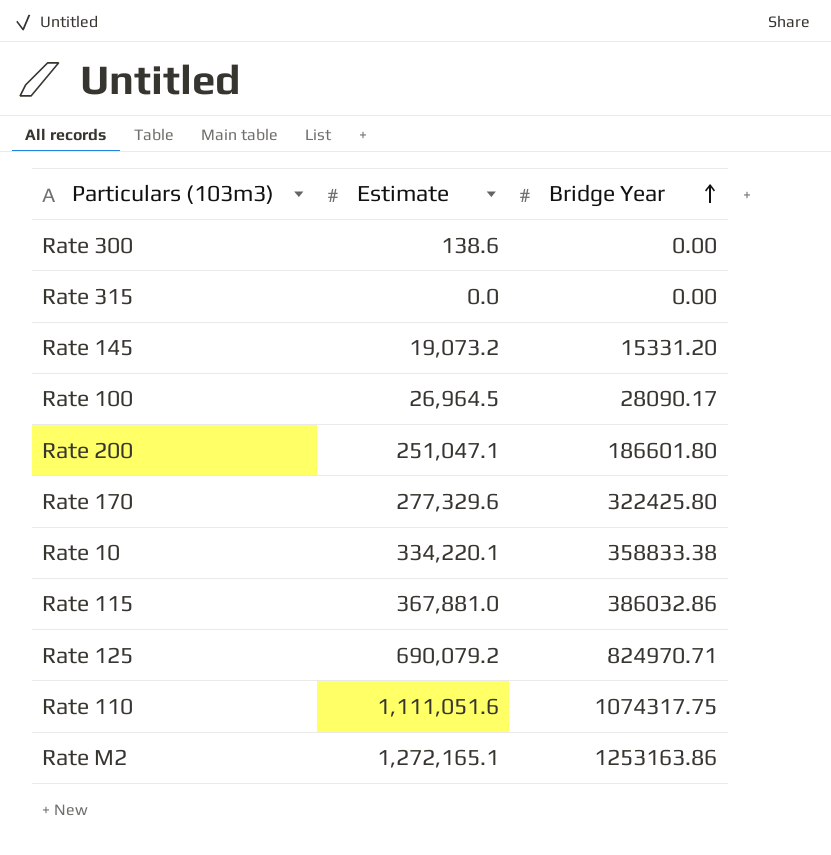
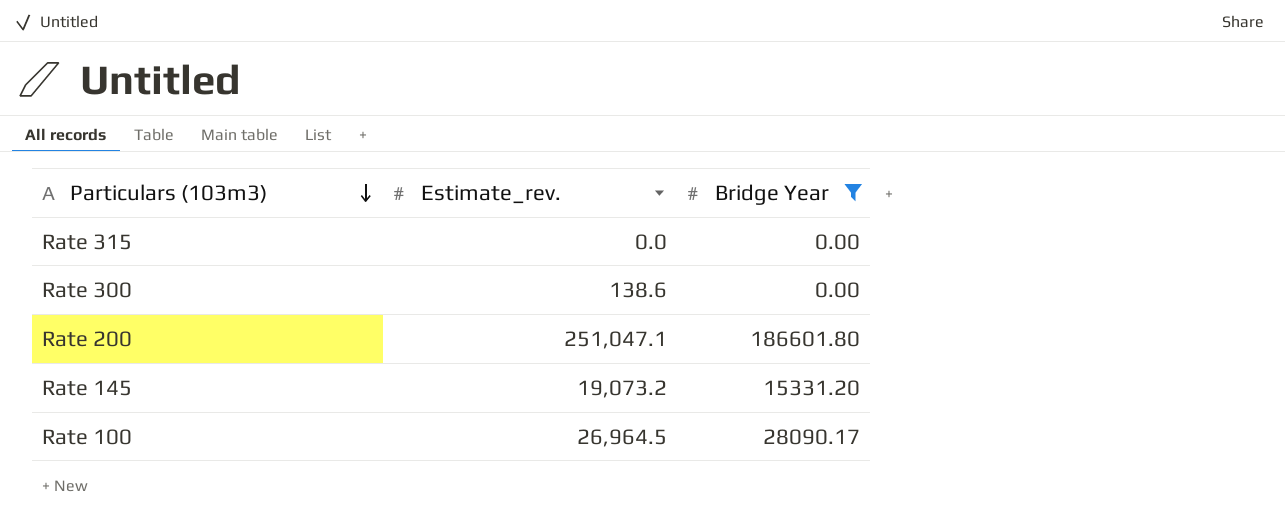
filter: none -> Bridge Year <= 186601.80
row order: Bridge Year ascending -> Particulars (103m3) descending
column name: Estimate -> Estimate_rev.

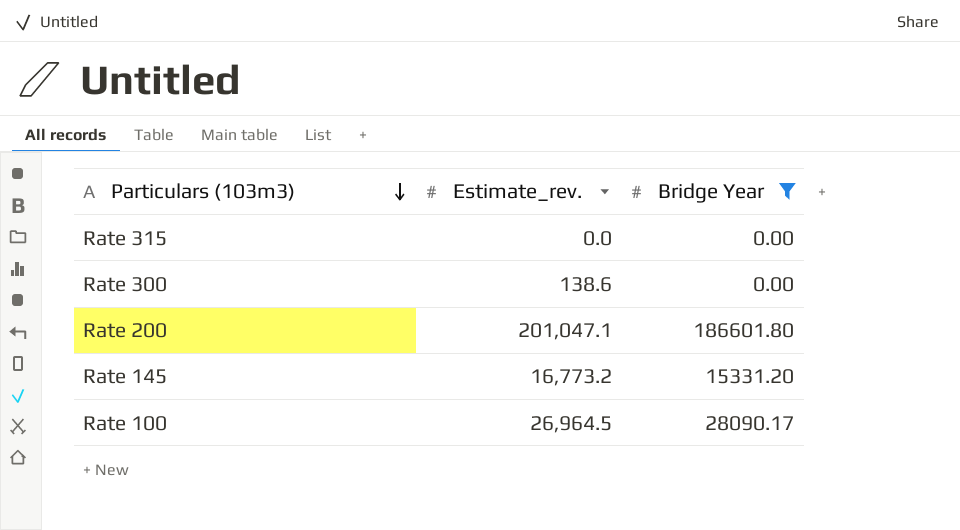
Rate 200 | Estimate_rev.: 251,047.1 -> 201,047.1
Rate 145 | Estimate_rev.: 19,073.2 -> 16,773.2

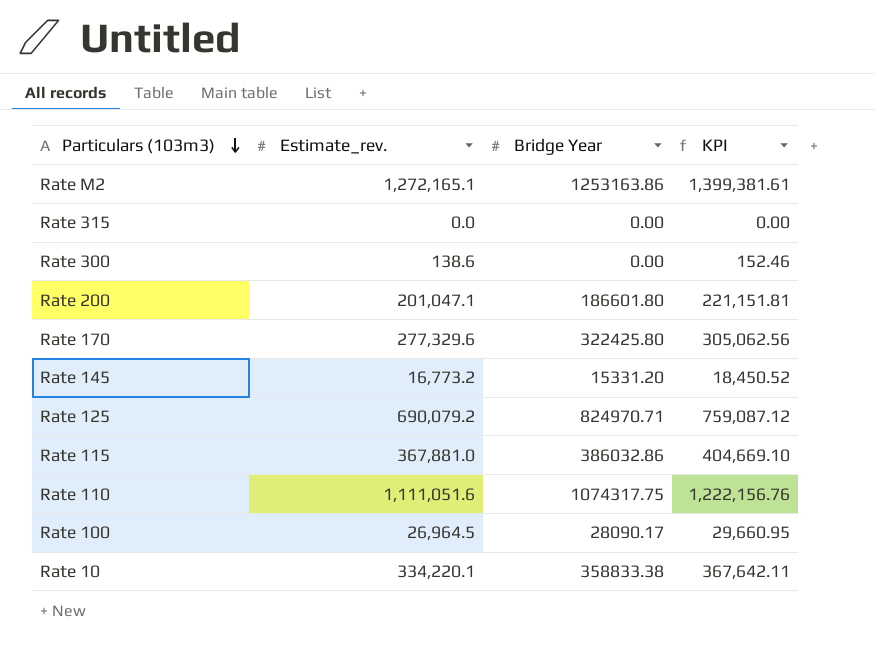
filter: Bridge Year <= 186601.80 -> none
column KPI | formula: none -> [Estimate_rev.] * 1.1

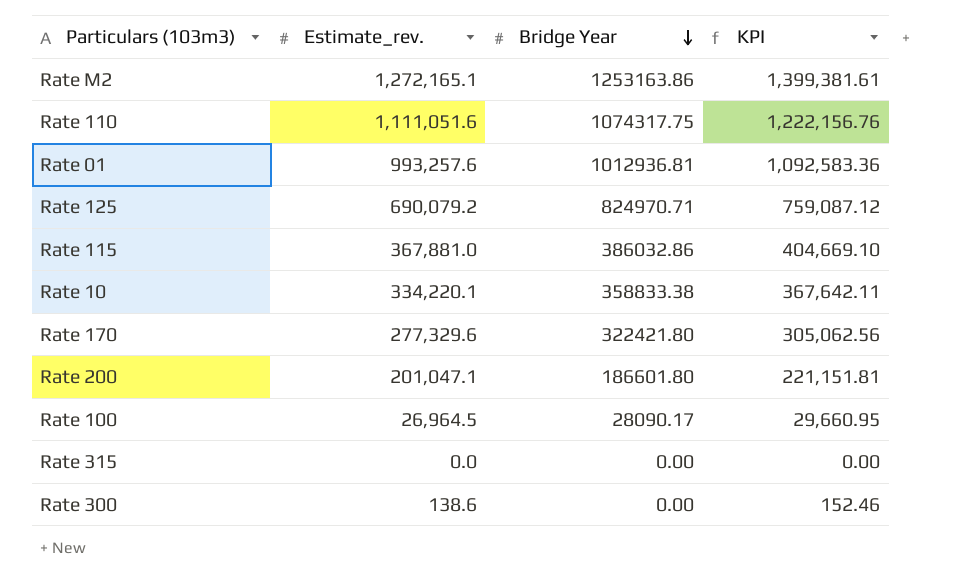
row order: Particulars (103m3) descending -> Bridge Year descending
row Rate 145: 16,773.2 | 15331.20 | 18,450.52 -> none
row Rate 01: none -> 993,257.6 | 1012936.81 | 1,092,583.36
Rate 170 | Bridge Year: 322425.80 -> 322421.80

